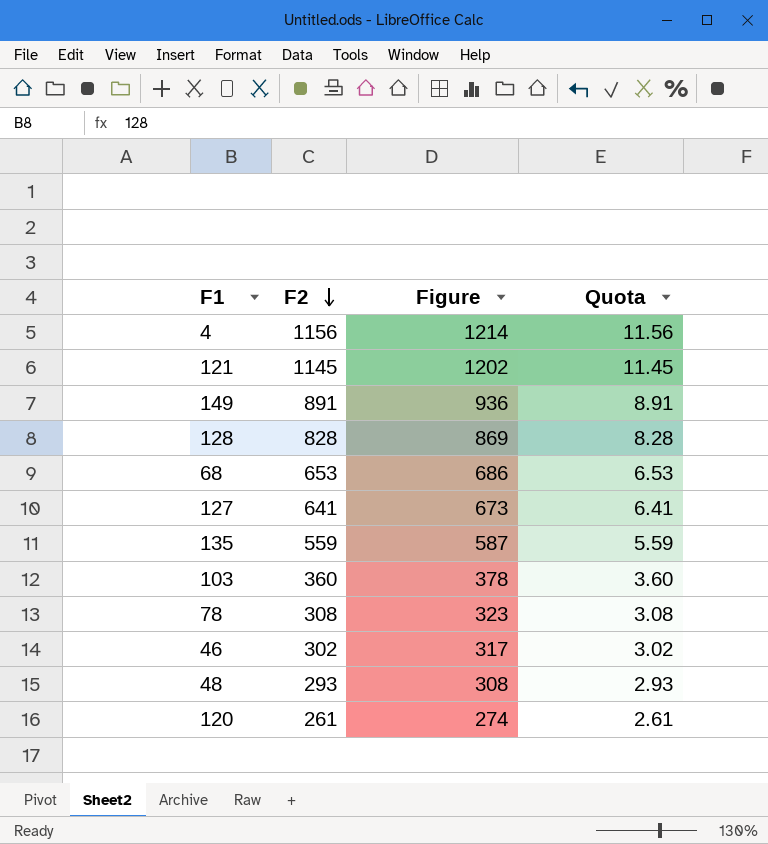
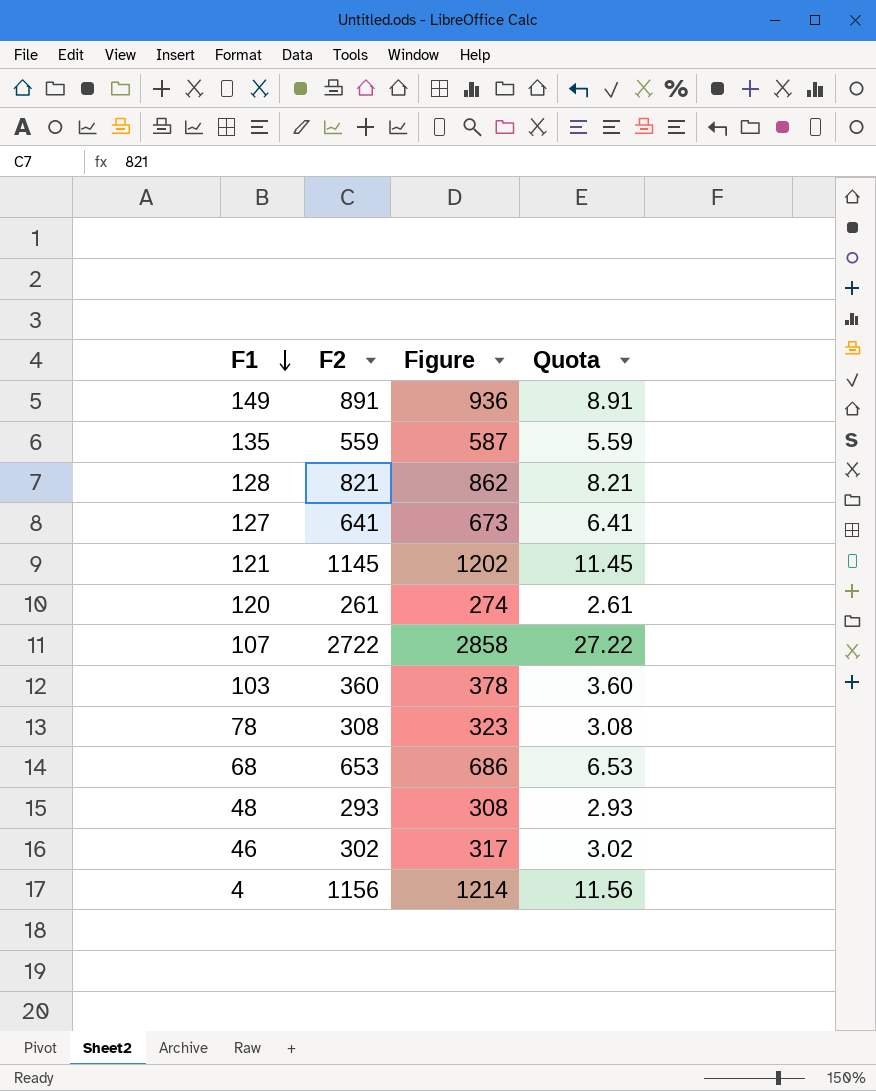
row order: F2 descending -> F1 descending
128 | F2: 828 -> 821
128 | Figure: 869 -> 862
128 | Quota: 8.28 -> 8.21
row 107: none -> 2722 | 2858 | 27.22

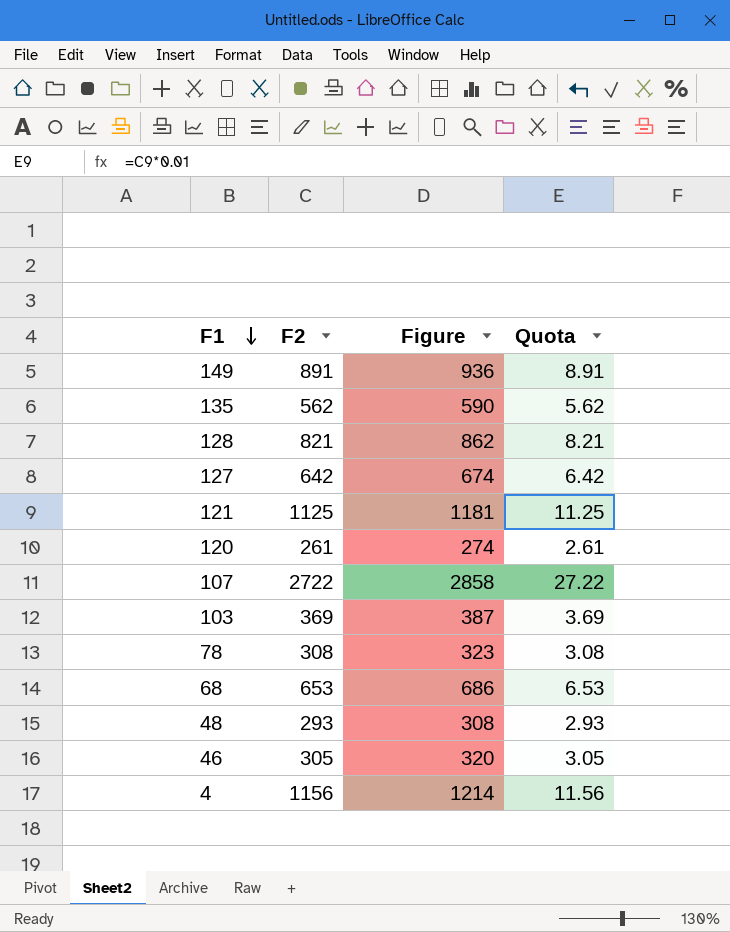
135 | F2: 559 -> 562
135 | Figure: 587 -> 590
135 | Quota: 5.59 -> 5.62
127 | F2: 641 -> 642
127 | Figure: 673 -> 674
127 | Quota: 6.41 -> 6.42
121 | F2: 1145 -> 1125
121 | Figure: 1202 -> 1181
121 | Quota: 11.45 -> 11.25
103 | F2: 360 -> 369
103 | Figure: 378 -> 387
103 | Quota: 3.60 -> 3.69
46 | F2: 302 -> 305
46 | Figure: 317 -> 320
46 | Quota: 3.02 -> 3.05

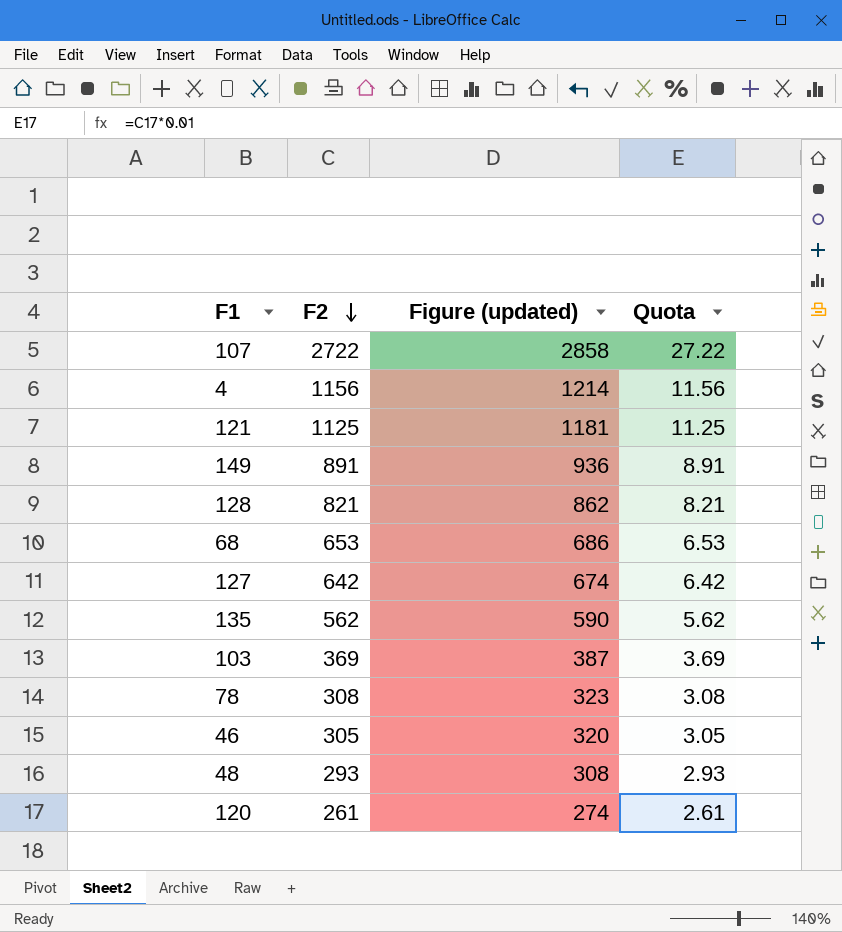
row order: F1 descending -> F2 descending
column name: Figure -> Figure (updated)

